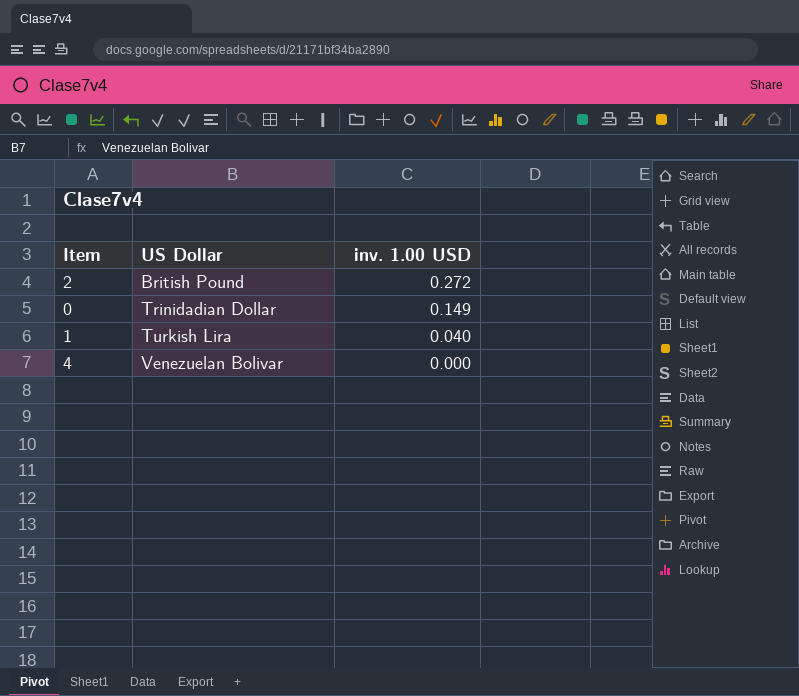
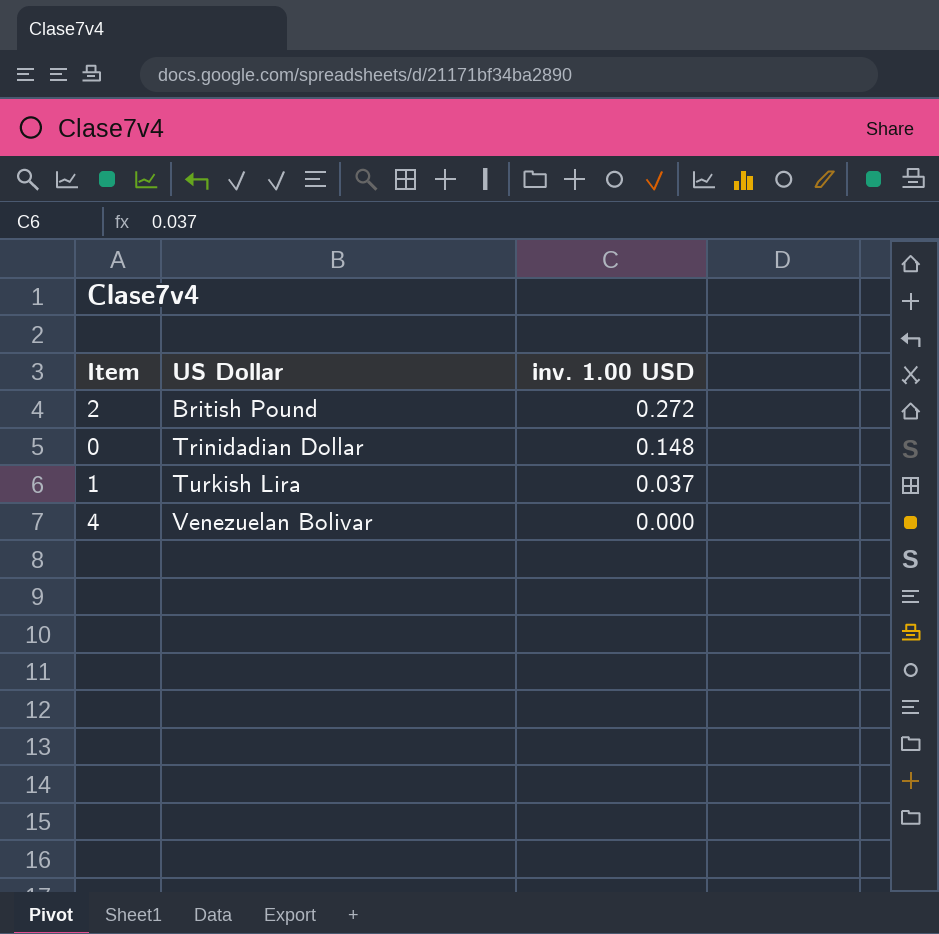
0 | inv. 1.00 USD: 0.149 -> 0.148
1 | inv. 1.00 USD: 0.040 -> 0.037

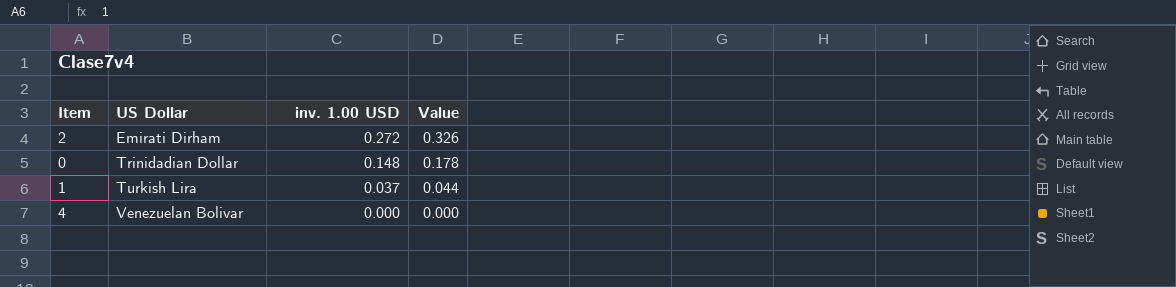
column Value | formula: none -> [inv. 1.00 USD] * 1.2
2 | US Dollar: British Pound -> Emirati Dirham

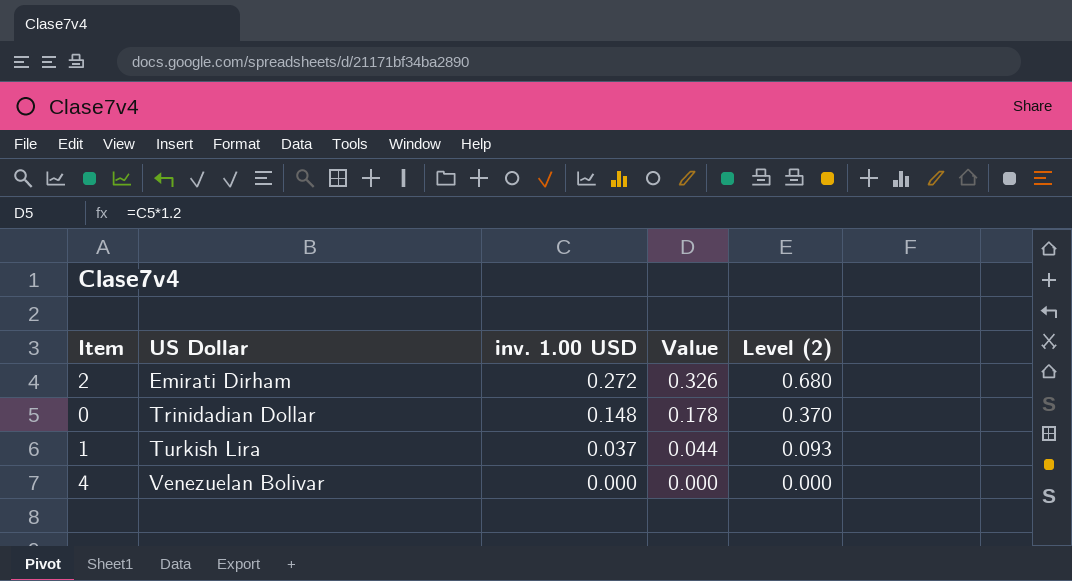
column Level (2) | formula: none -> [inv. 1.00 USD] * 2.5

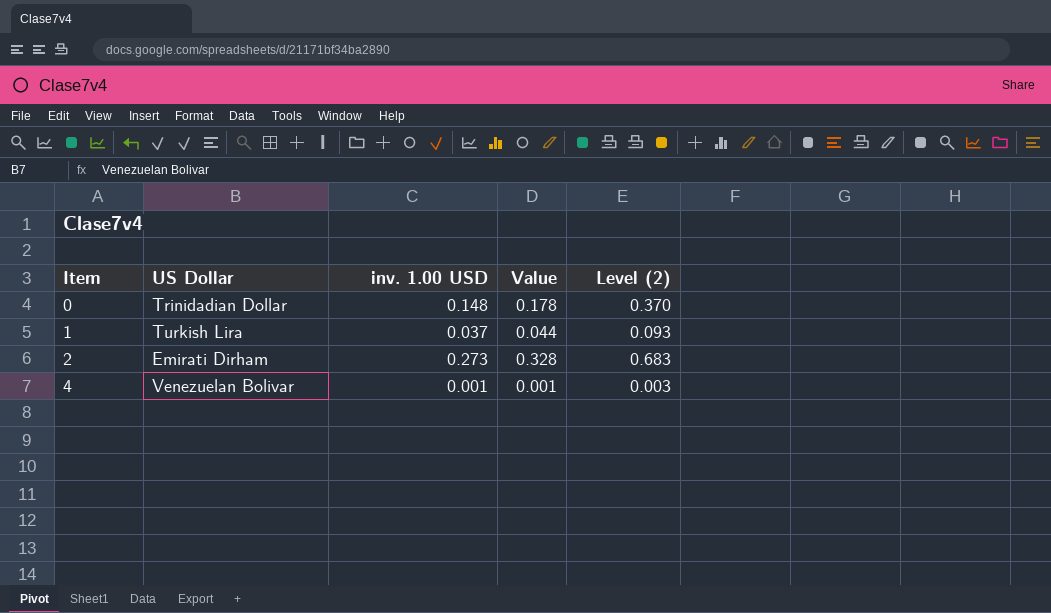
row order: US Dollar ascending -> Item ascending
2 | inv. 1.00 USD: 0.272 -> 0.273
2 | Value: 0.326 -> 0.328
2 | Level (2): 0.680 -> 0.683
4 | inv. 1.00 USD: 0.000 -> 0.001
4 | Value: 0.000 -> 0.001
4 | Level (2): 0.000 -> 0.003

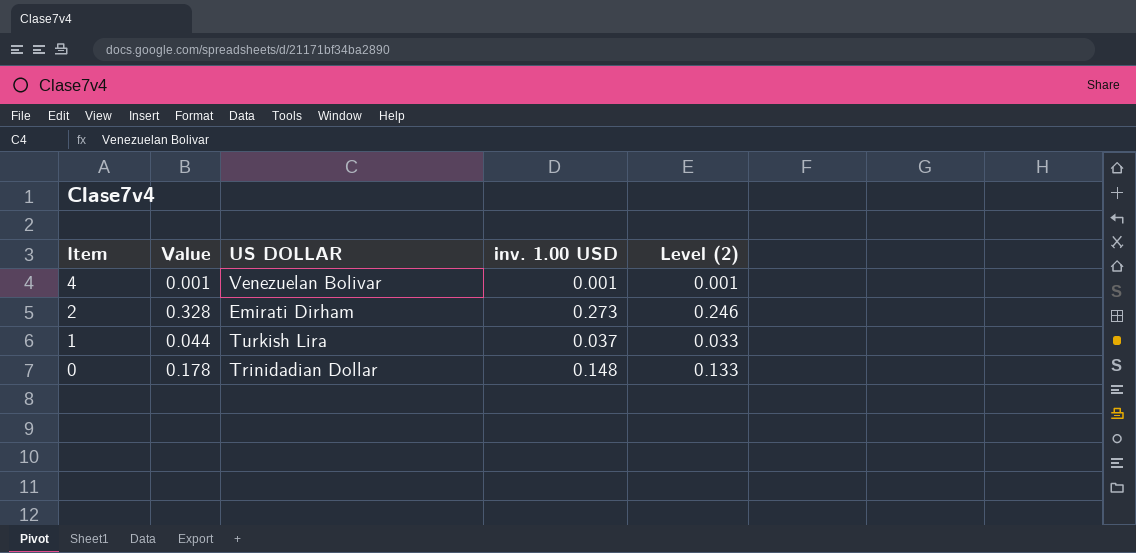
row order: Item ascending -> Item descending
column Value | position: 4 -> 2
column name: US Dollar -> US DOLLAR
column Level (2) | formula: [inv. 1.00 USD] * 2.5 -> [inv. 1.00 USD] * 0.9

